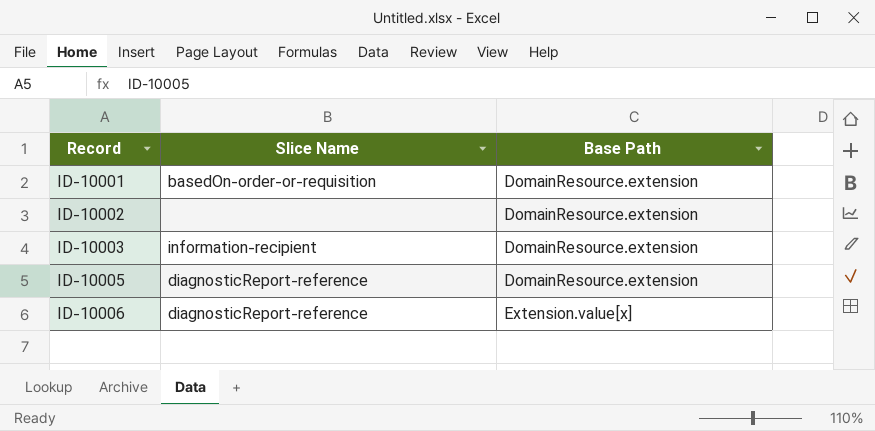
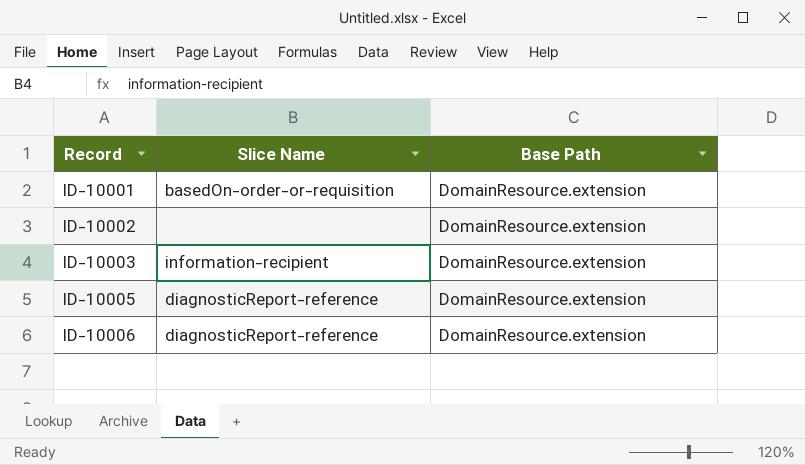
ID-10006 | Base Path: Extension.value[x] -> DomainResource.extension

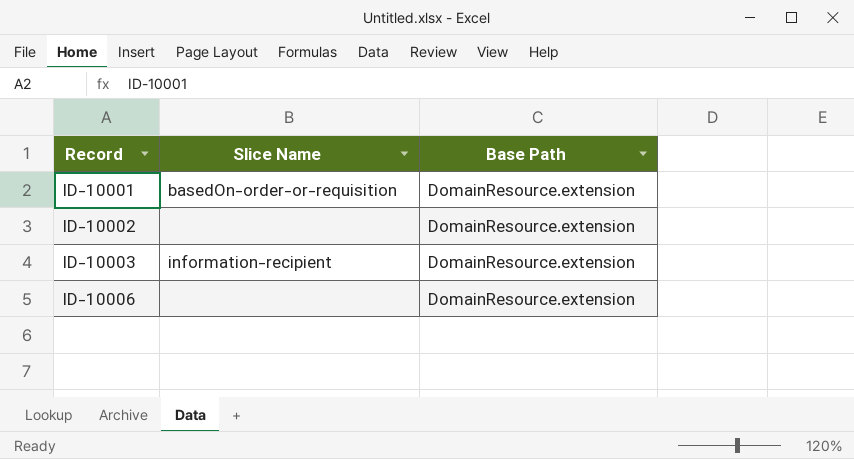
row ID-10005: diagnosticReport-reference | DomainResource.extension -> none
ID-10006 | Slice Name: diagnosticReport-reference -> none

